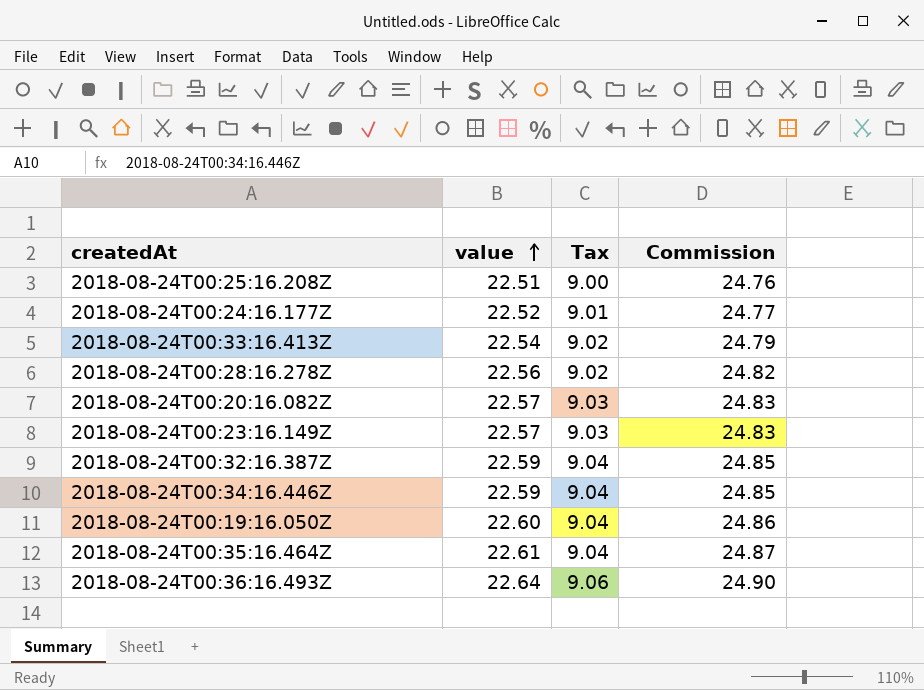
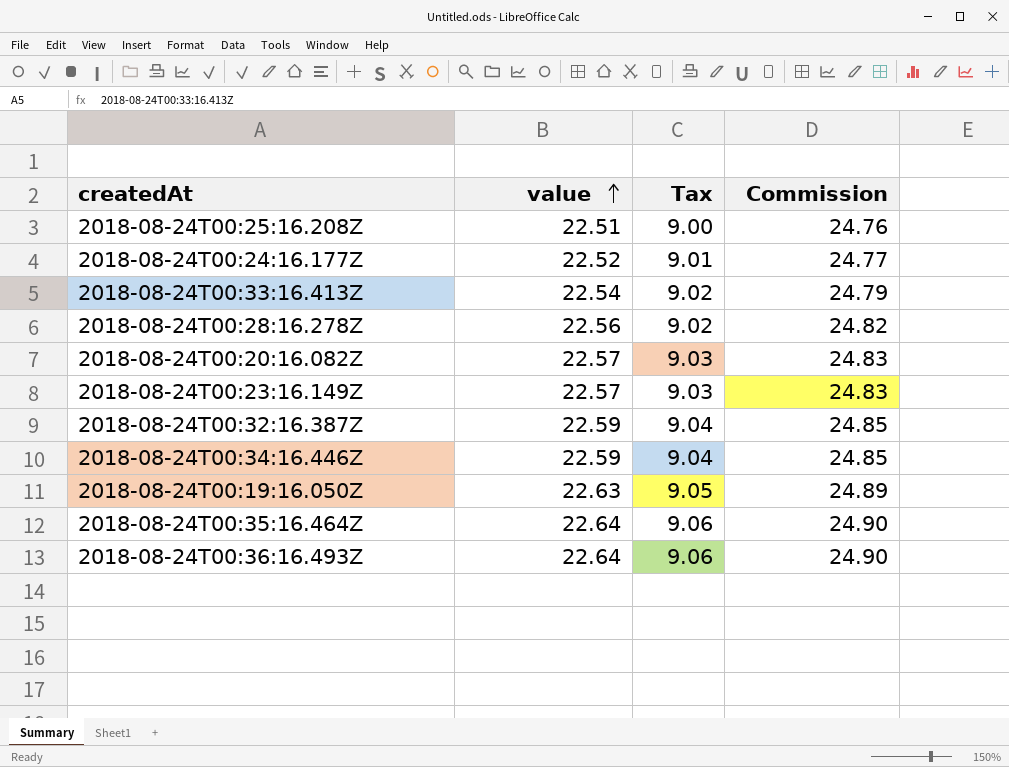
2018-08-24T00:19:16.050Z | value: 22.60 -> 22.63
2018-08-24T00:19:16.050Z | Tax: 9.04 -> 9.05
2018-08-24T00:19:16.050Z | Commission: 24.86 -> 24.89
2018-08-24T00:35:16.464Z | value: 22.61 -> 22.64
2018-08-24T00:35:16.464Z | Tax: 9.04 -> 9.06
2018-08-24T00:35:16.464Z | Commission: 24.87 -> 24.90

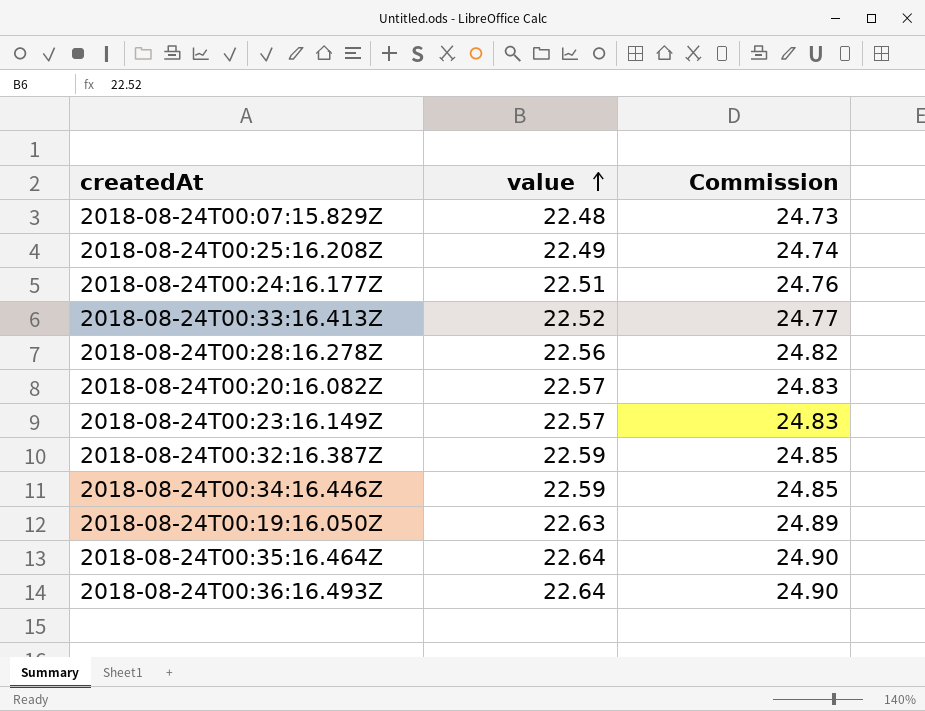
column Tax | formula: [value] * 0.4 -> none
row 2018-08-24T00:07:15.829Z: none -> 22.48 | 24.73
2018-08-24T00:25:16.208Z | value: 22.51 -> 22.49
2018-08-24T00:25:16.208Z | Commission: 24.76 -> 24.74
2018-08-24T00:24:16.177Z | value: 22.52 -> 22.51
2018-08-24T00:24:16.177Z | Commission: 24.77 -> 24.76
2018-08-24T00:33:16.413Z | value: 22.54 -> 22.52
2018-08-24T00:33:16.413Z | Commission: 24.79 -> 24.77

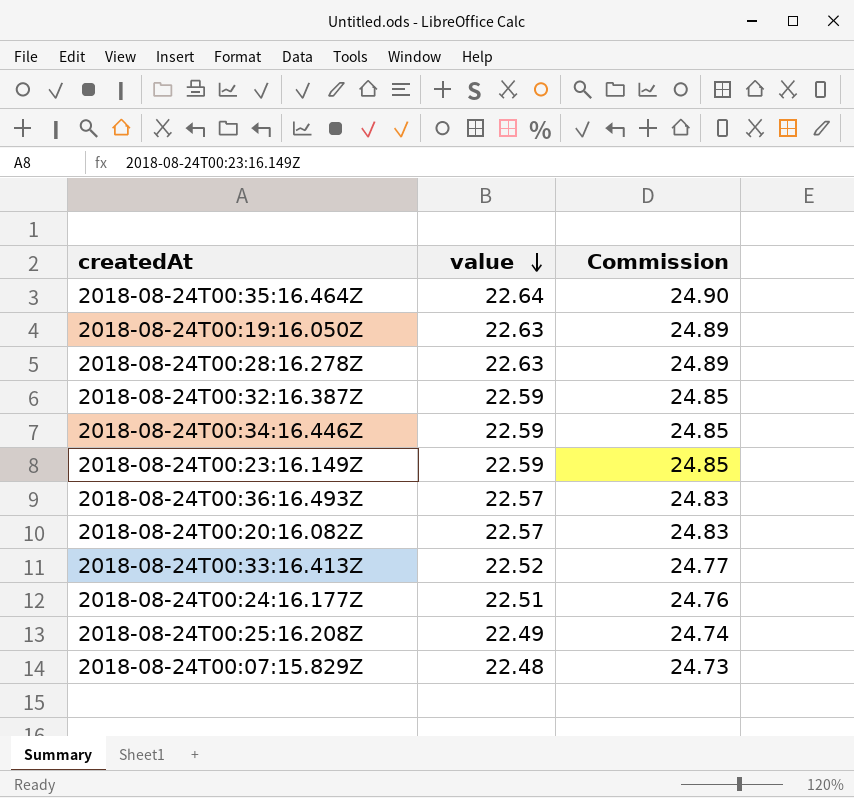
row order: value ascending -> value descending
2018-08-24T00:28:16.278Z | value: 22.56 -> 22.63
2018-08-24T00:28:16.278Z | Commission: 24.82 -> 24.89
2018-08-24T00:23:16.149Z | value: 22.57 -> 22.59
2018-08-24T00:23:16.149Z | Commission: 24.83 -> 24.85
2018-08-24T00:36:16.493Z | value: 22.64 -> 22.57
2018-08-24T00:36:16.493Z | Commission: 24.90 -> 24.83

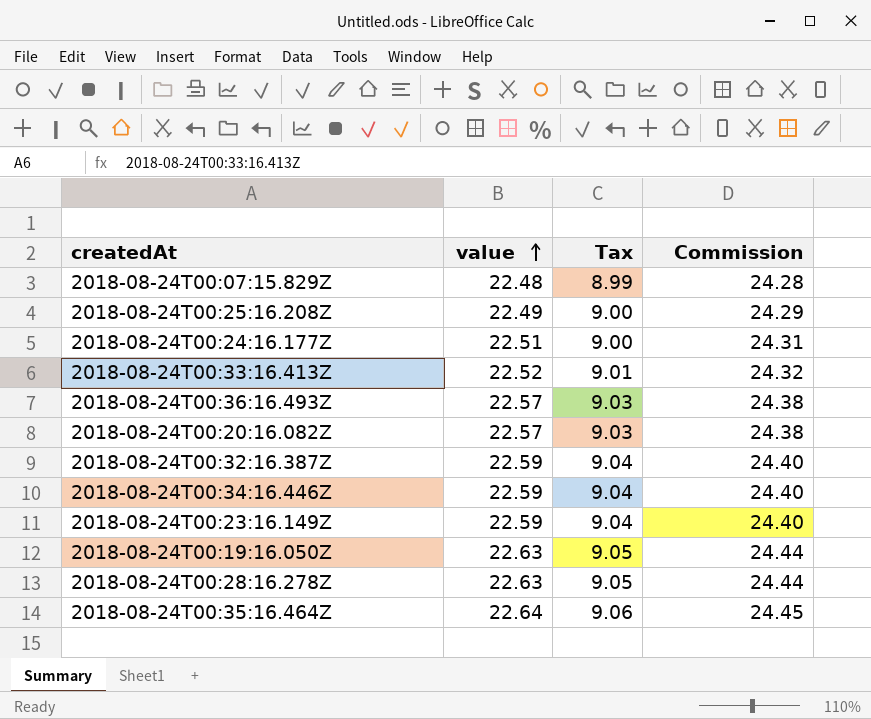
row order: value descending -> value ascending
column Tax | formula: none -> [value] * 0.4
column Commission | formula: [value] * 1.1 -> [value] * 1.08

